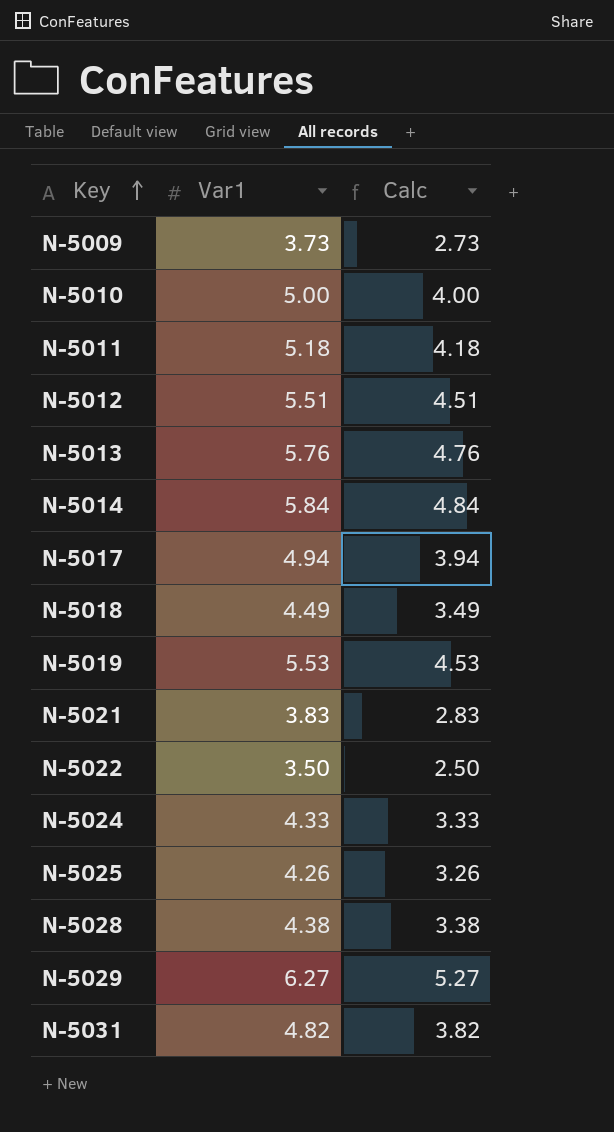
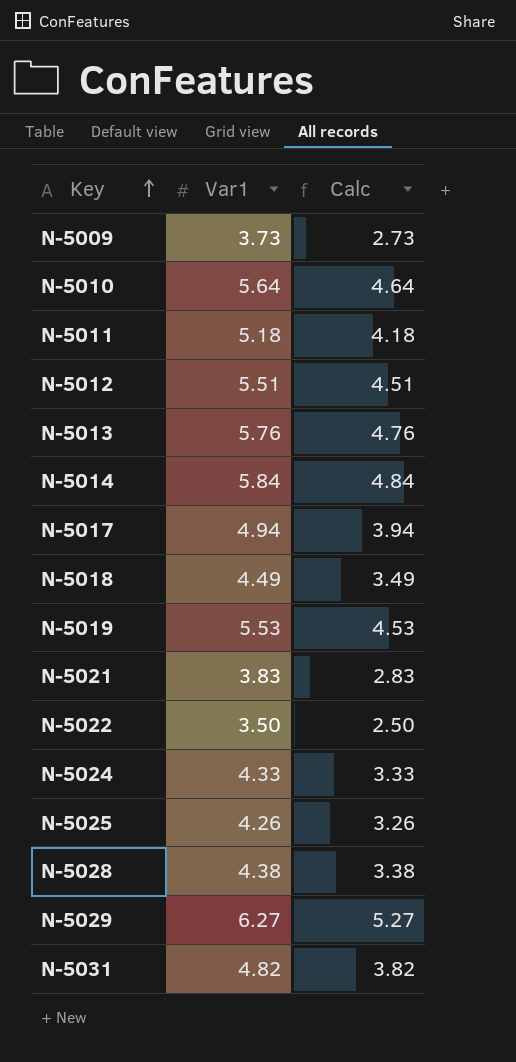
N-5010 | Var1: 5.00 -> 5.64
N-5010 | Calc: 4.00 -> 4.64

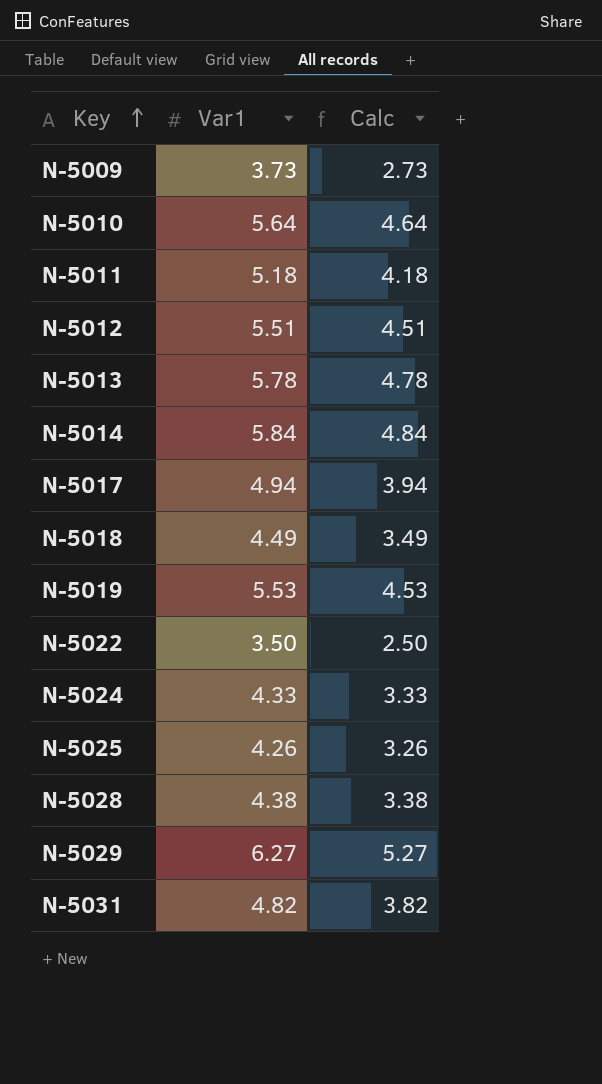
row N-5021: 3.83 | 2.83 -> none
N-5013 | Var1: 5.76 -> 5.78
N-5013 | Calc: 4.76 -> 4.78

